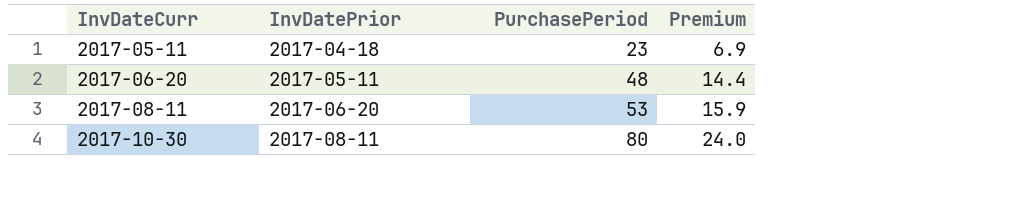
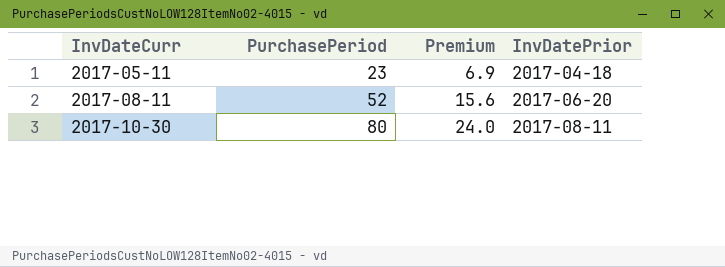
column InvDatePrior | position: 2 -> 4
row 2017-06-20: 2017-05-11 | 48 | 14.4 -> none
2017-08-11 | PurchasePeriod: 53 -> 52
2017-08-11 | Premium: 15.9 -> 15.6

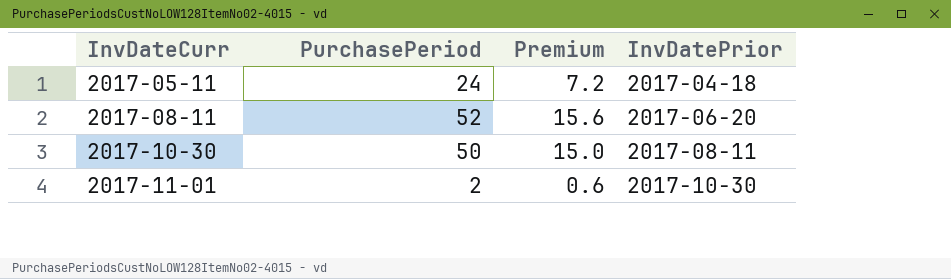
2017-05-11 | PurchasePeriod: 23 -> 24
2017-05-11 | Premium: 6.9 -> 7.2
2017-10-30 | PurchasePeriod: 80 -> 50
2017-10-30 | Premium: 24.0 -> 15.0
row 2017-11-01: none -> 2 | 0.6 | 2017-10-30

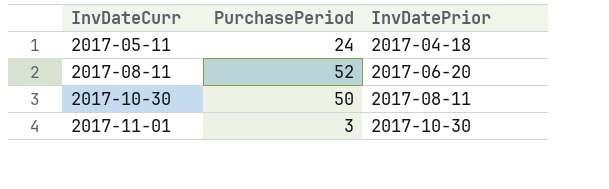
column Premium | formula: [PurchasePeriod] * 0.3 -> none
2017-11-01 | PurchasePeriod: 2 -> 3

